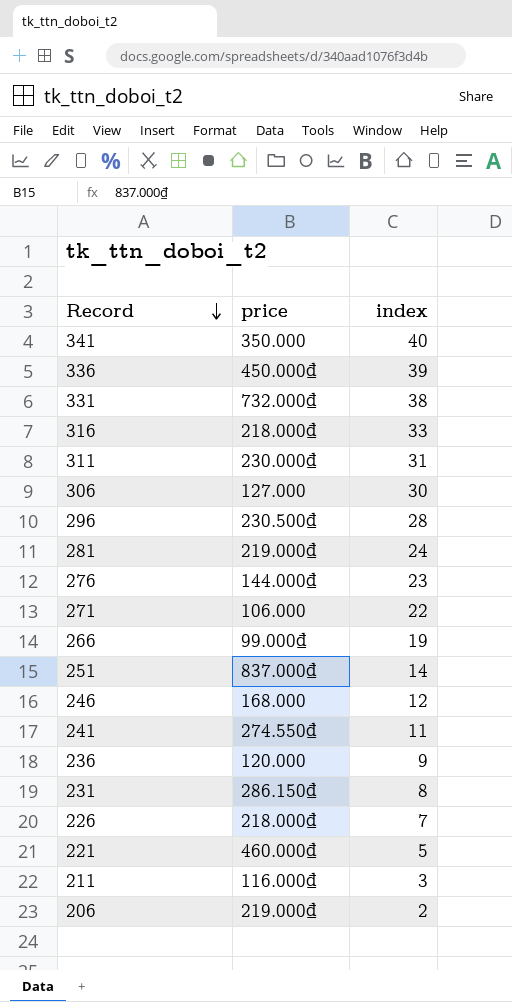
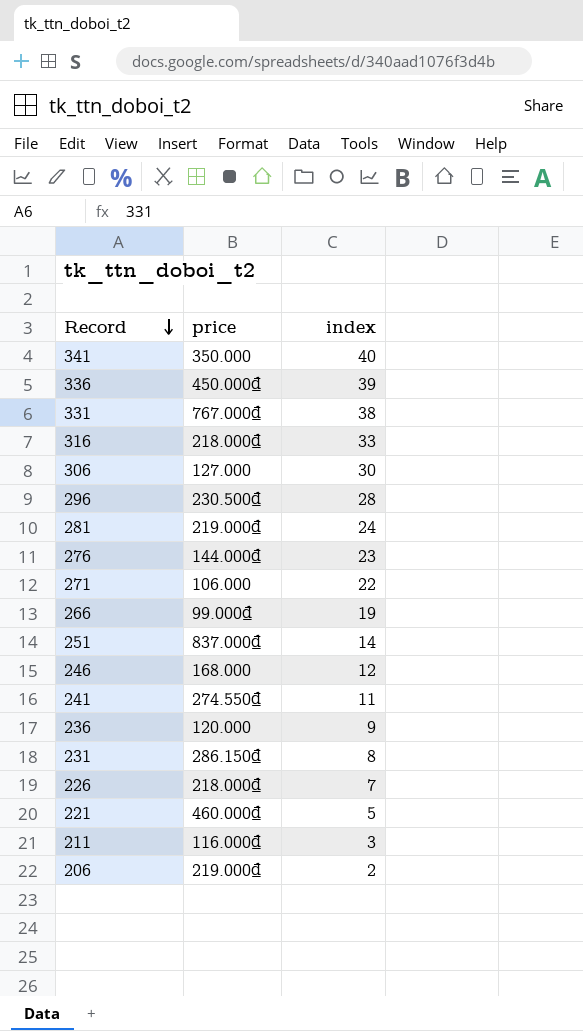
row 311: 230.000₫ | 31 -> none
331 | price: 732.000₫ -> 767.000₫

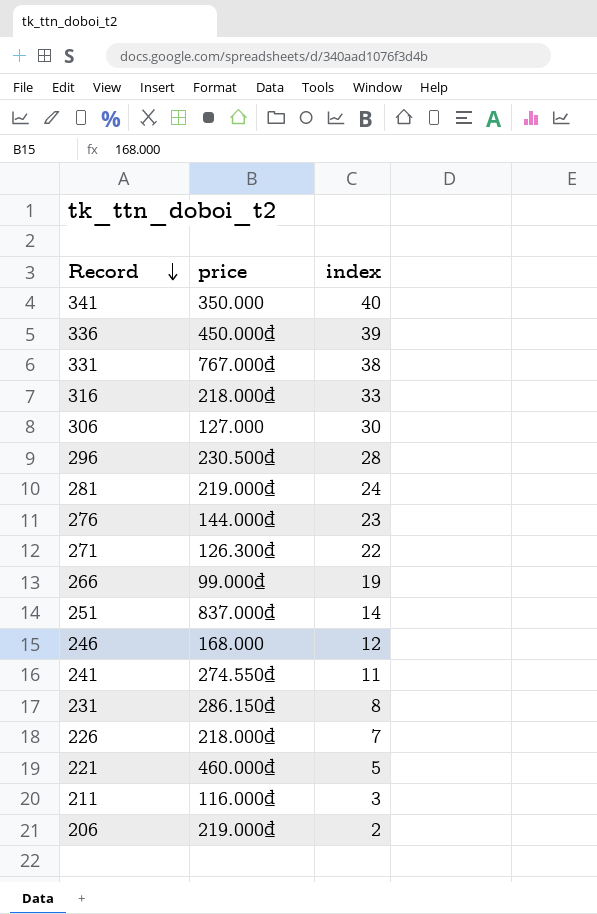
row 236: 120.000 | 9 -> none
271 | price: 106.000 -> 126.300₫

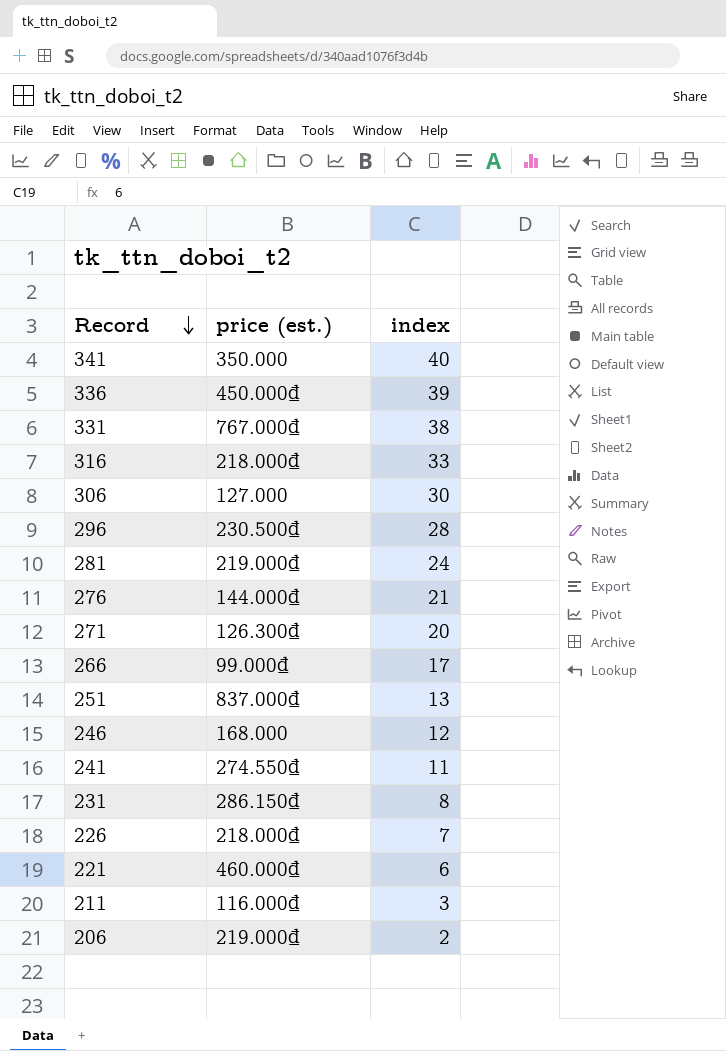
column name: price -> price (est.)
276 | index: 23 -> 21
271 | index: 22 -> 20
266 | index: 19 -> 17
251 | index: 14 -> 13
221 | index: 5 -> 6

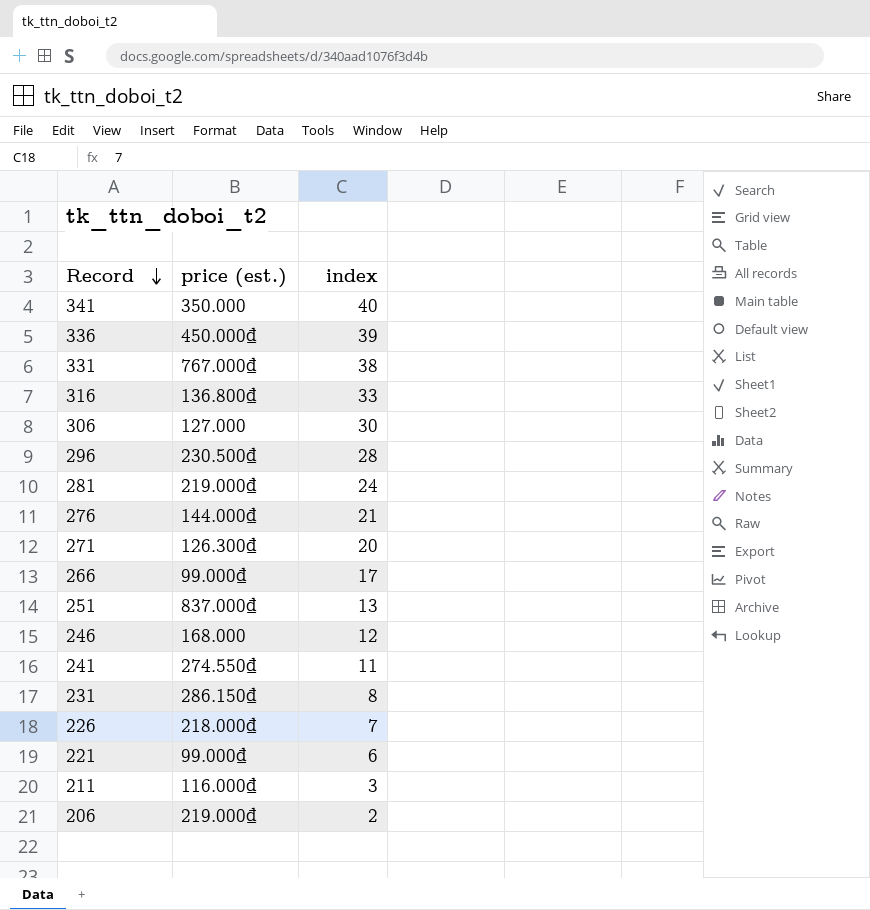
316 | price (est.): 218.000₫ -> 136.800₫
221 | price (est.): 460.000₫ -> 99.000₫

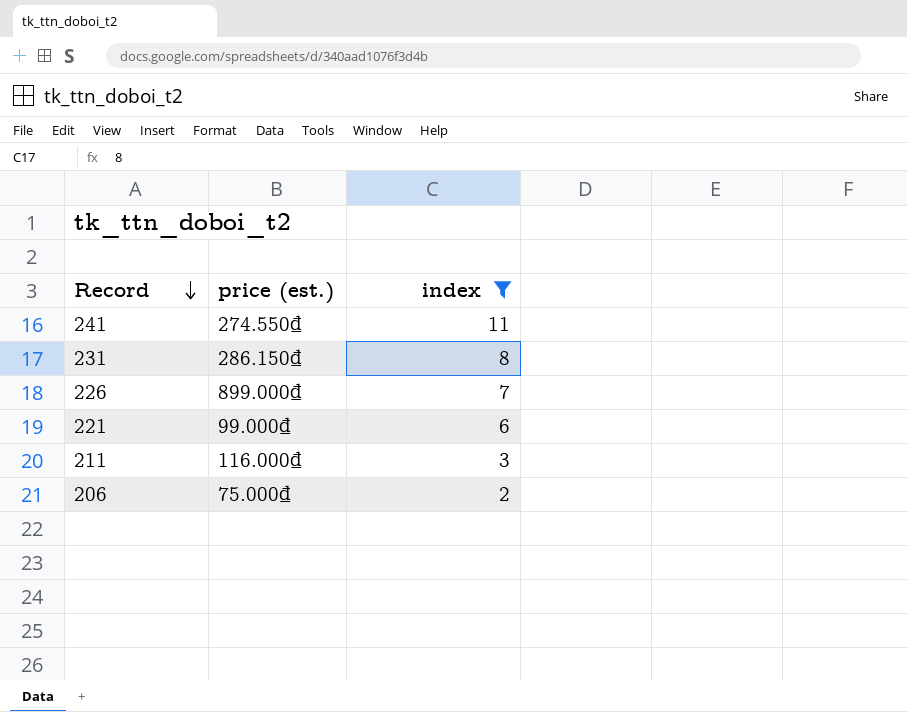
filter: none -> index <= 11
226 | price (est.): 218.000₫ -> 899.000₫
206 | price (est.): 219.000₫ -> 75.000₫

